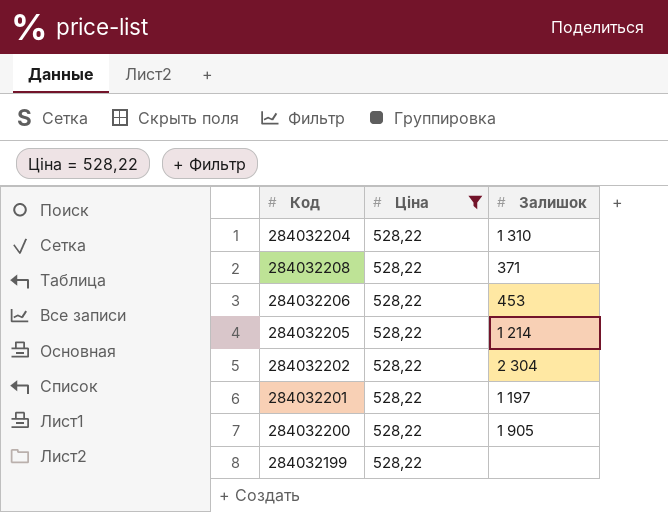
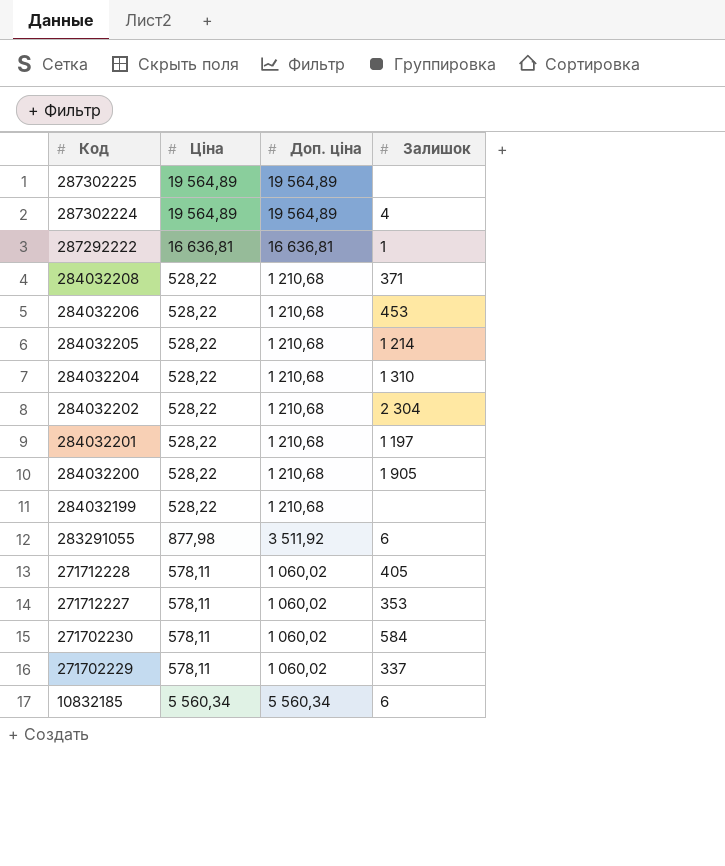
filter: Ціна = 528,22 -> none
row order: none -> Код descending
column Доп. ціна | position: none -> 3

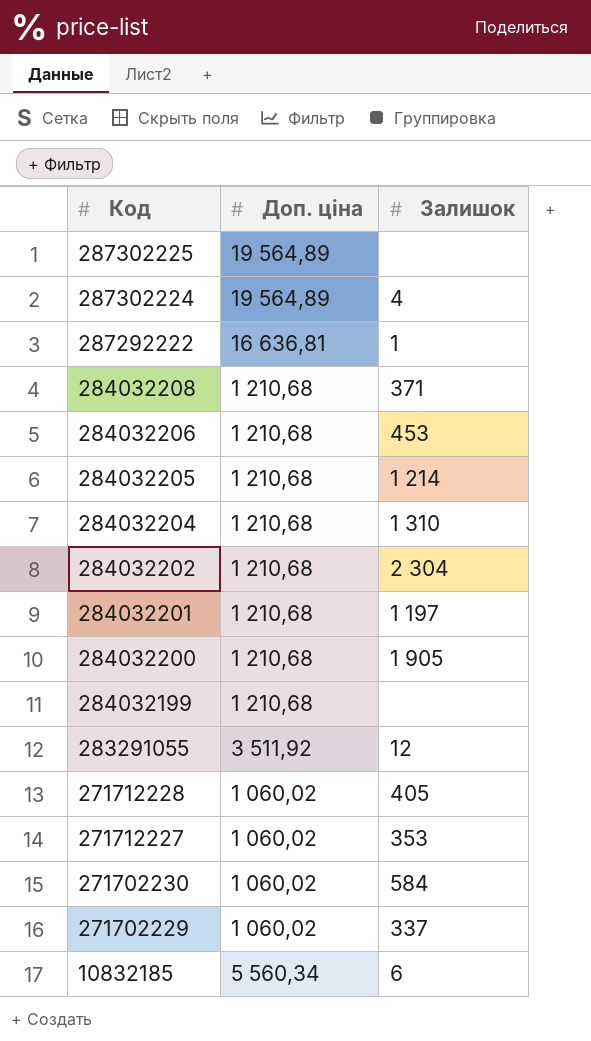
column Ціна | position: 2 -> none
283291055 | Залишок: 6 -> 12

